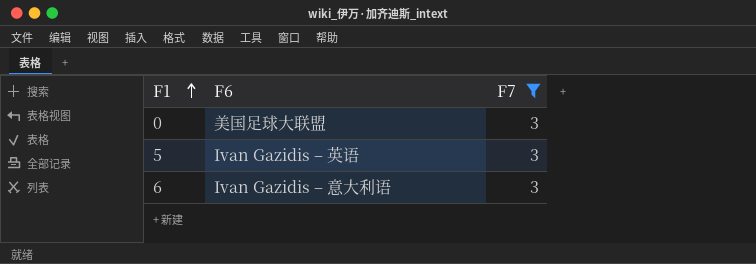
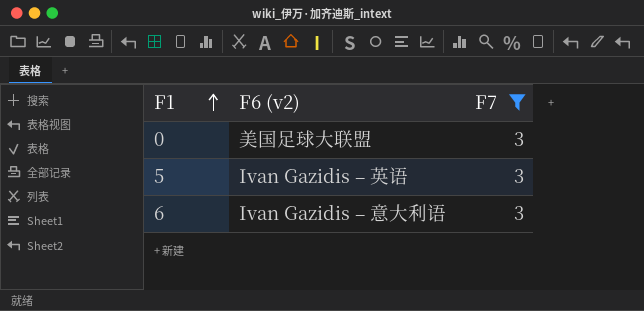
column name: F6 -> F6 (v2)

